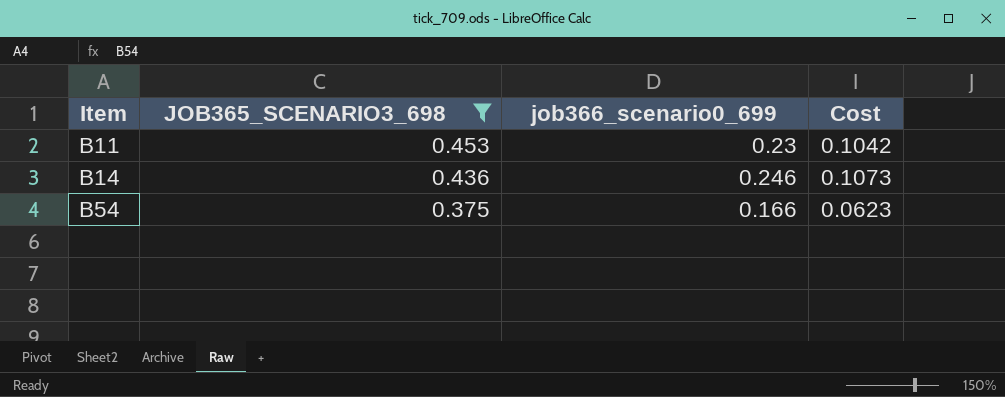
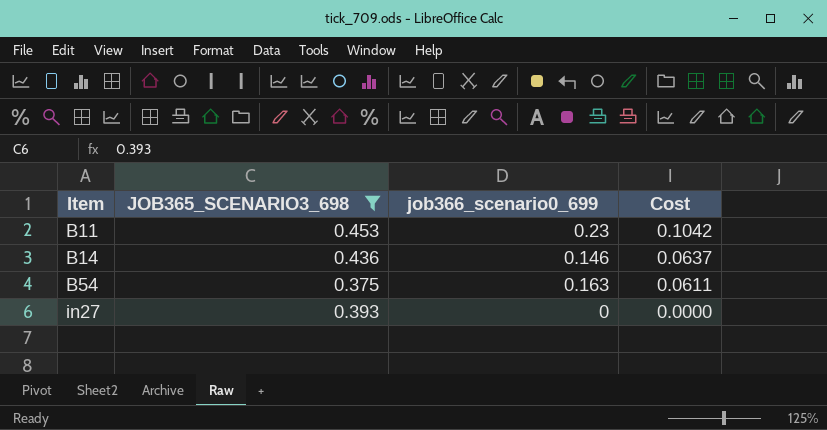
B14 | job366_scenario0_699: 0.246 -> 0.146
B14 | Cost: 0.1073 -> 0.0637
B54 | job366_scenario0_699: 0.166 -> 0.163
B54 | Cost: 0.0623 -> 0.0611
row in27: none -> 0.393 | 0 | 0.0000

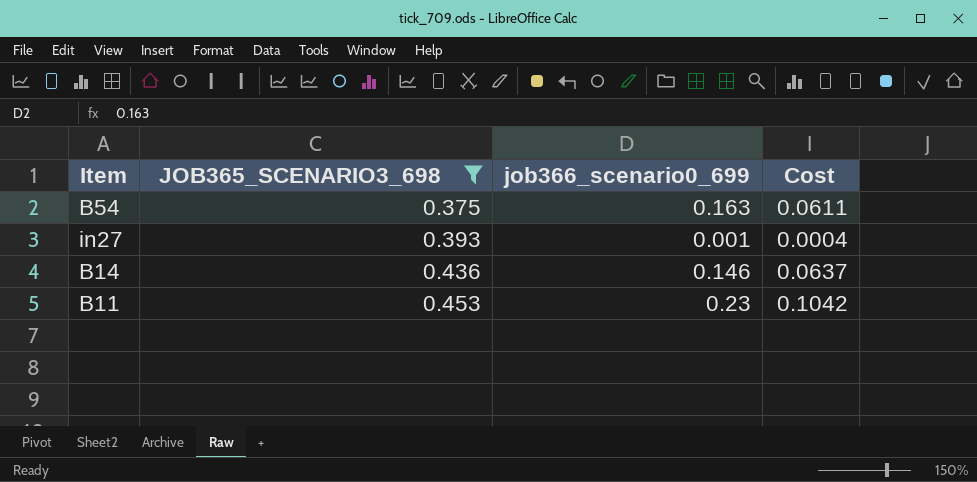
row order: Item ascending -> JOB365_SCENARIO3_698 ascending
in27 | job366_scenario0_699: 0 -> 0.001
in27 | Cost: 0.0000 -> 0.0004

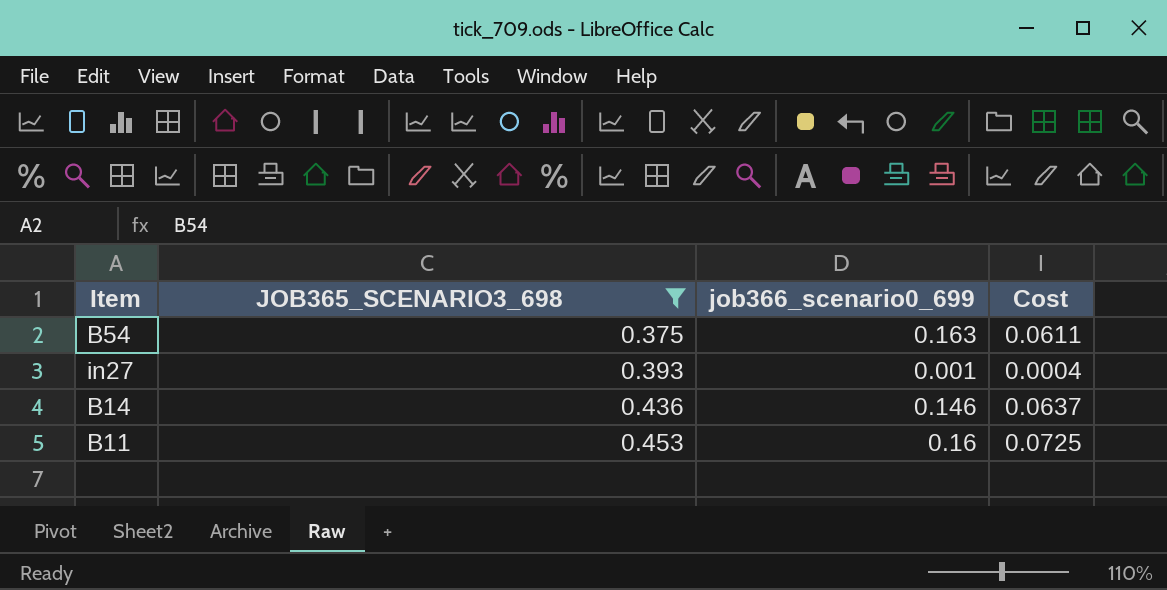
B11 | job366_scenario0_699: 0.23 -> 0.16
B11 | Cost: 0.1042 -> 0.0725

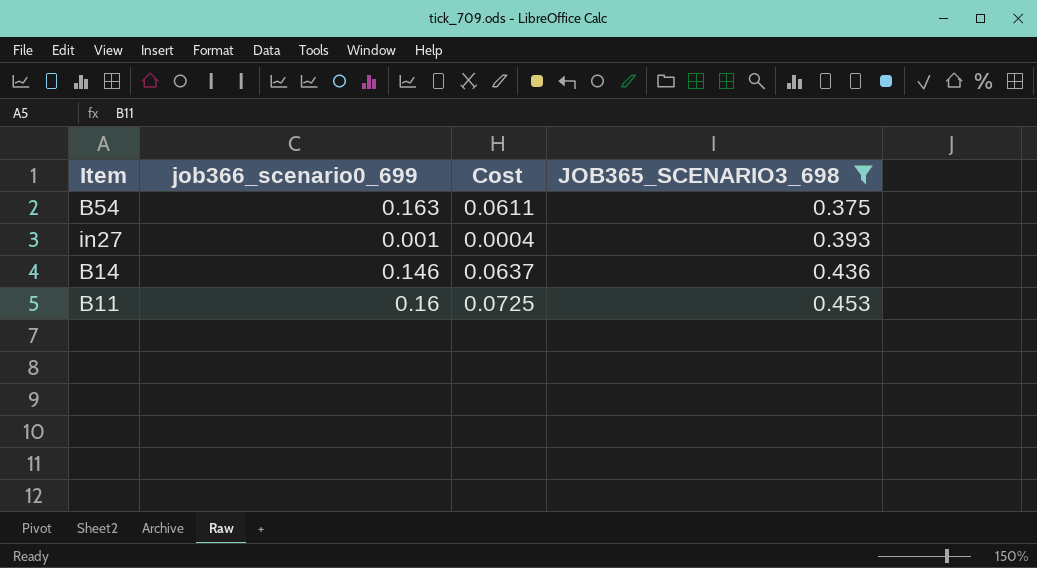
column JOB365_SCENARIO3_698 | position: 2 -> 4

